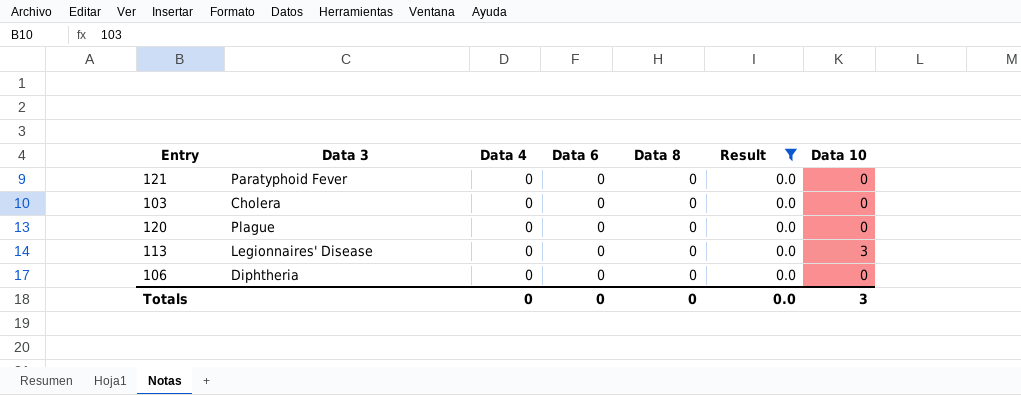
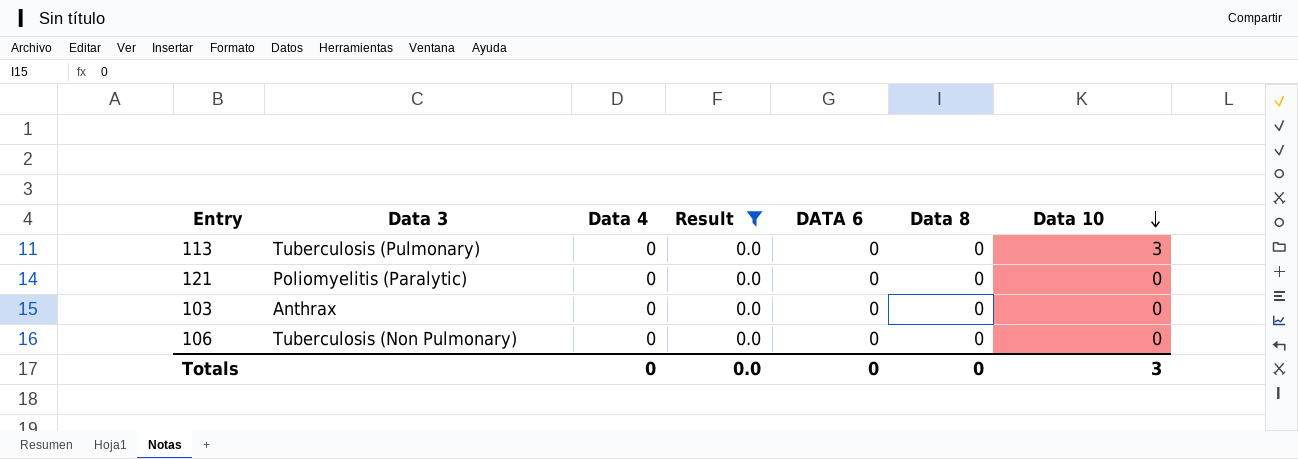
row order: none -> Data 10 descending
column Result | position: 6 -> 4
column name: Data 6 -> DATA 6
row 120: Plague | 0 | 0 | 0 | 0.0 | 0 -> none
113 | Data 3: Legionnaires' Disease -> Tuberculosis (Pulmonary)
121 | Data 3: Paratyphoid Fever -> Poliomyelitis (Paralytic)
103 | Data 3: Cholera -> Anthrax
106 | Data 3: Diphtheria -> Tuberculosis (Non Pulmonary)

